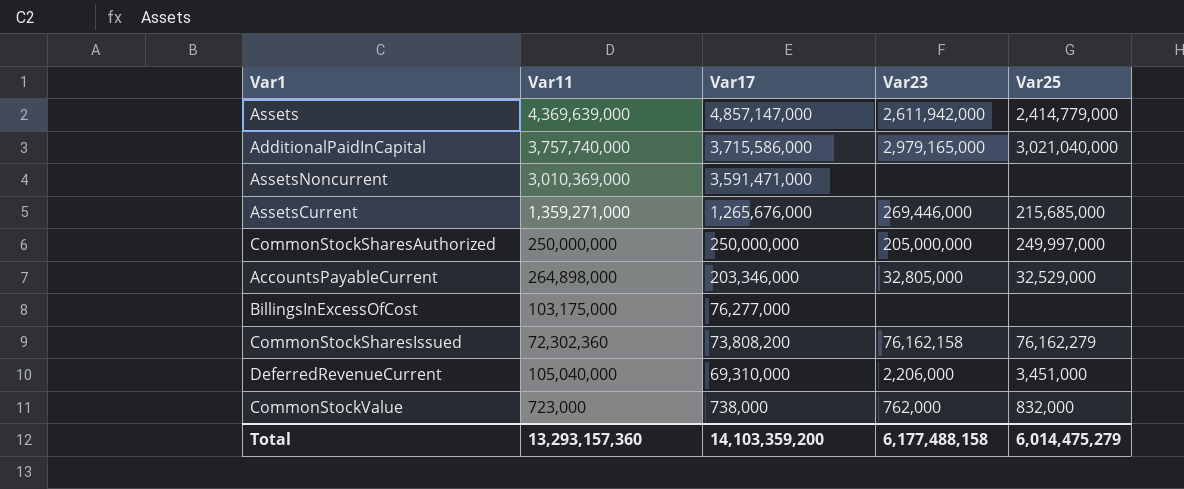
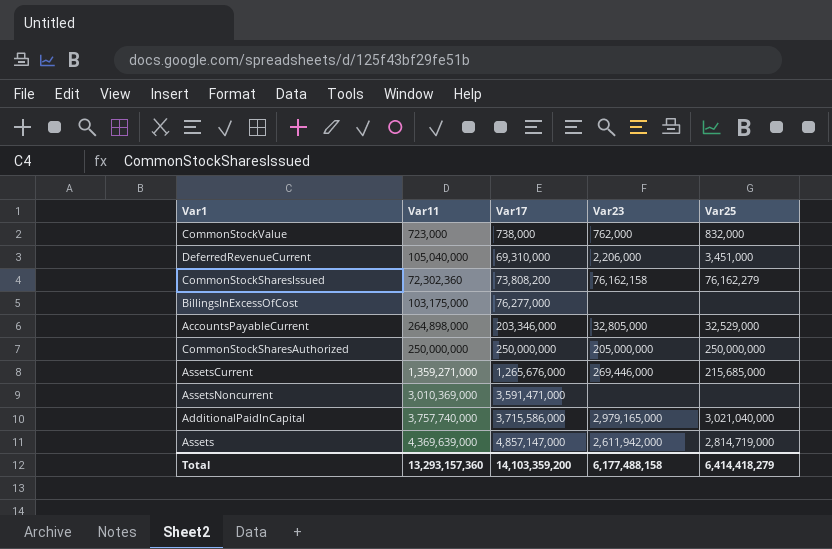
row order: Var17 descending -> Var17 ascending
CommonStockSharesAuthorized | Var25: 249,997,000 -> 250,000,000
Assets | Var25: 2,414,779,000 -> 2,814,719,000
Total | Var25: 6,014,475,279 -> 6,414,418,279

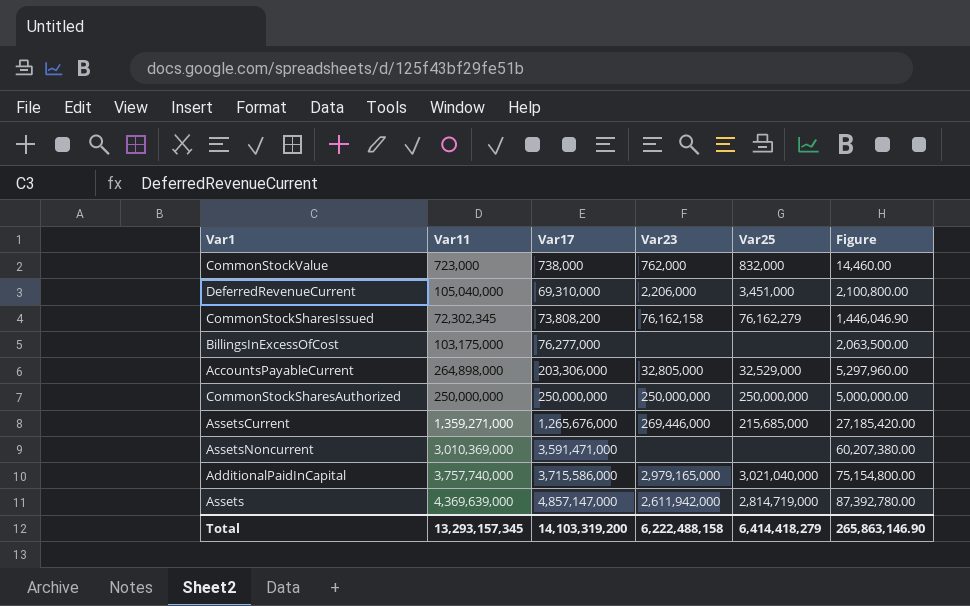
column Figure | formula: none -> [Var11] * 0.02
CommonStockSharesIssued | Var11: 72,302,360 -> 72,302,345
AccountsPayableCurrent | Var17: 203,346,000 -> 203,306,000
CommonStockSharesAuthorized | Var23: 205,000,000 -> 250,000,000
Total | Var11: 13,293,157,360 -> 13,293,157,345
Total | Var17: 14,103,359,200 -> 14,103,319,200
Total | Var23: 6,177,488,158 -> 6,222,488,158

